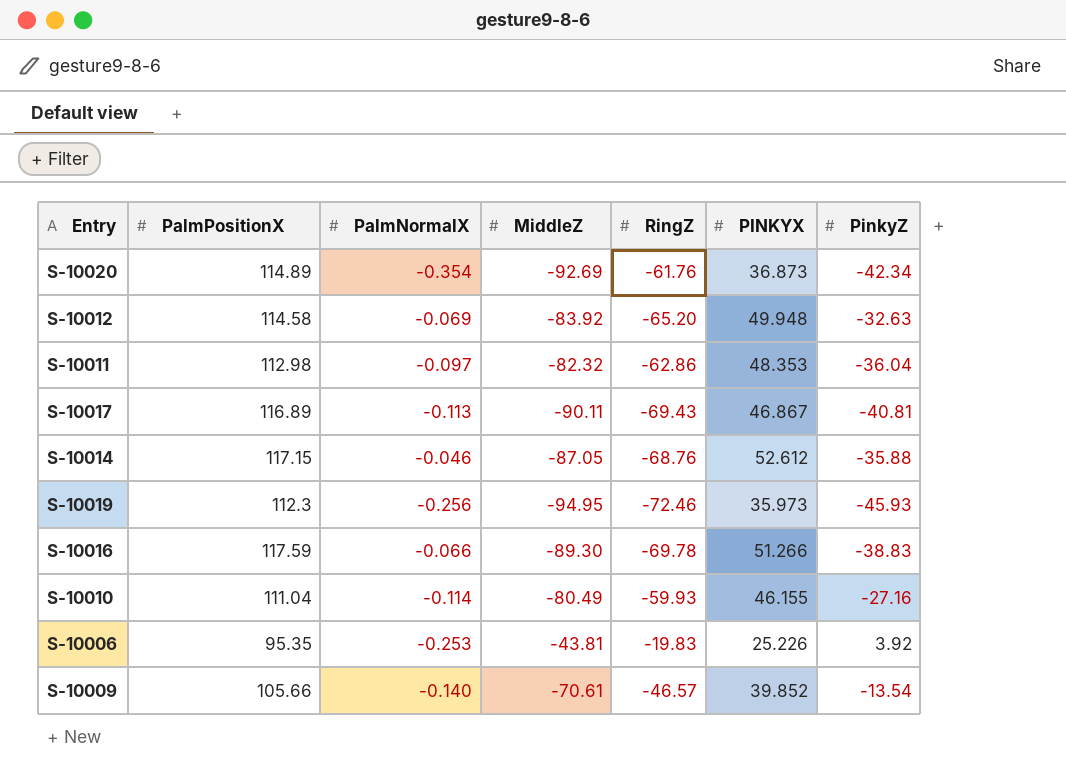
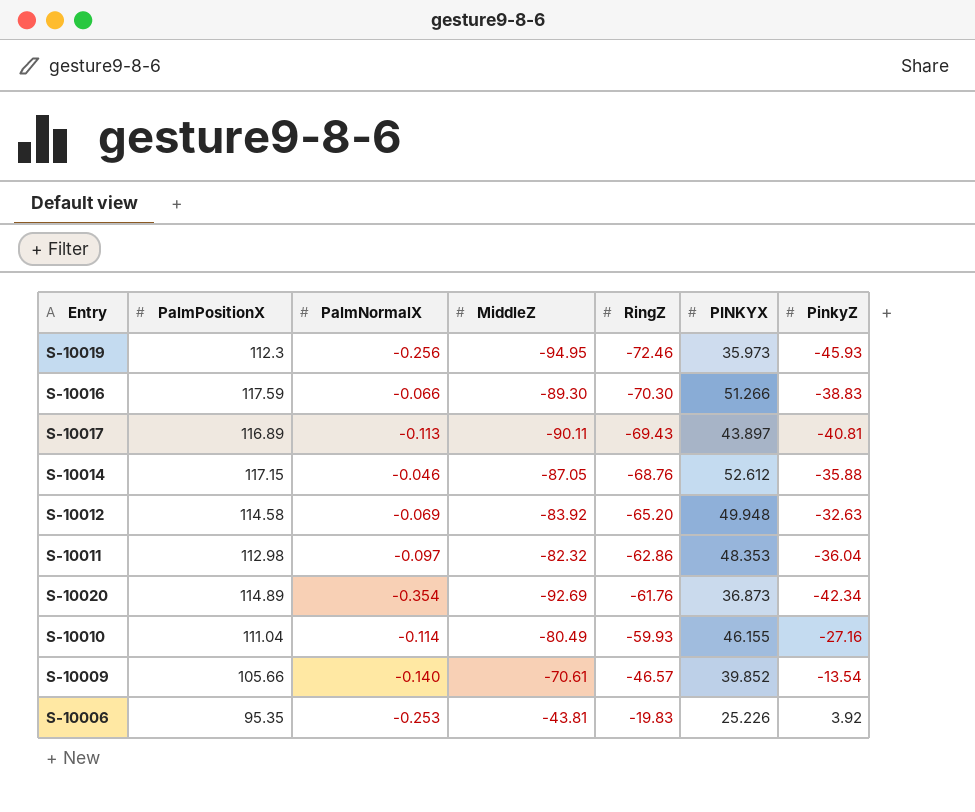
row order: none -> RingZ ascending
S-10016 | RingZ: -69.78 -> -70.30
S-10017 | PINKYX: 46.867 -> 43.897

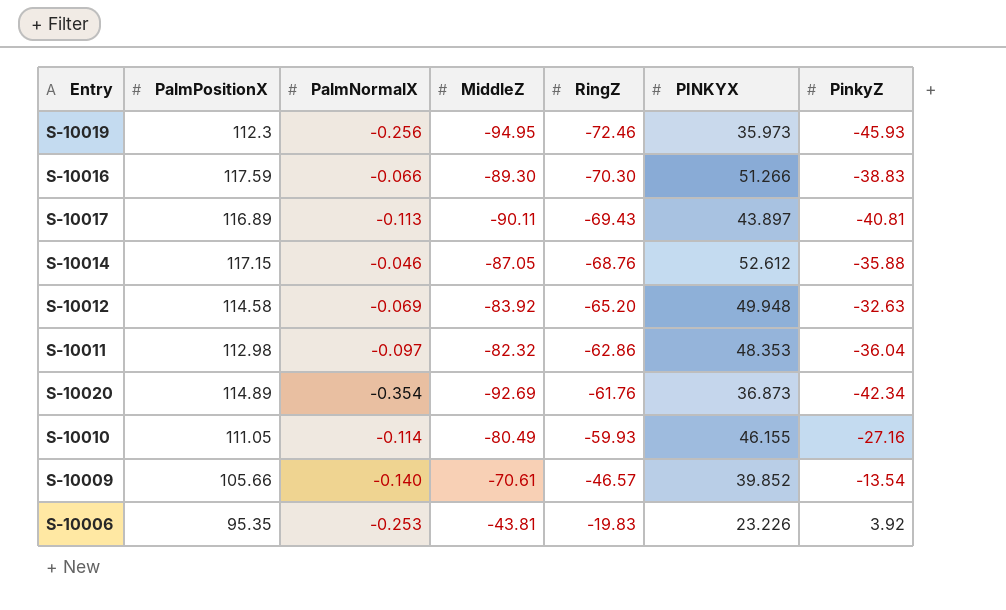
S-10010 | PalmPositionX: 111.04 -> 111.05
S-10006 | PINKYX: 25.226 -> 23.226

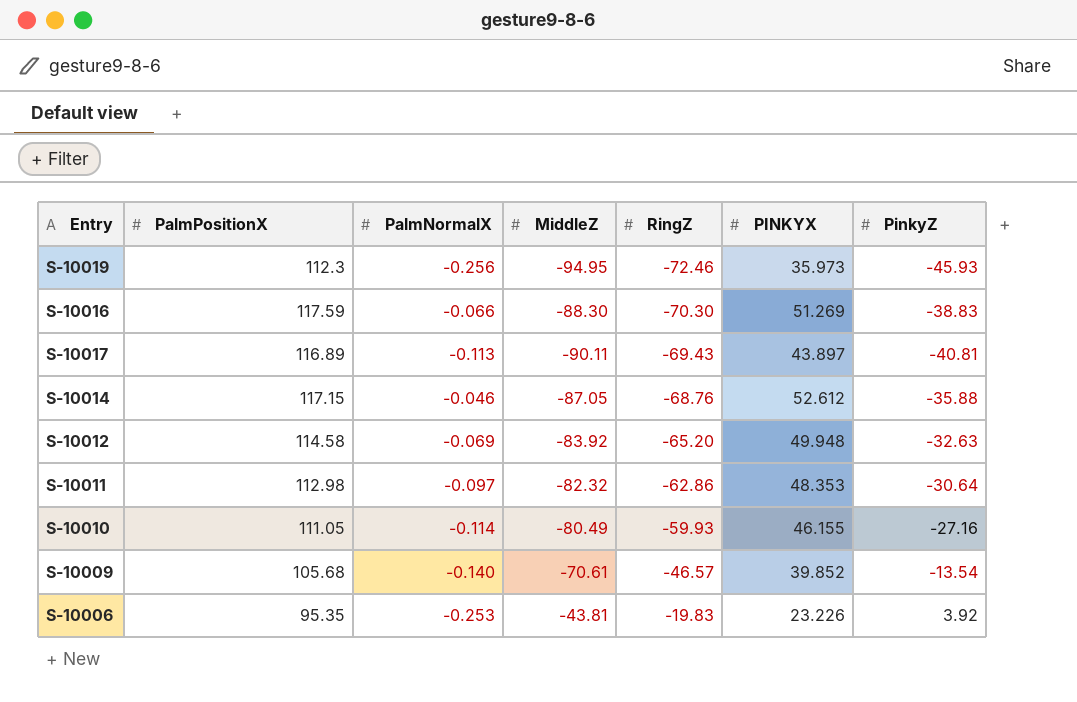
row S-10020: 114.89 | -0.354 | -92.69 | -61.76 | 36.873 | -42.34 -> none
S-10016 | MiddleZ: -89.30 -> -88.30
S-10016 | PINKYX: 51.266 -> 51.269
S-10011 | PinkyZ: -36.04 -> -30.64
S-10009 | PalmPositionX: 105.66 -> 105.68

